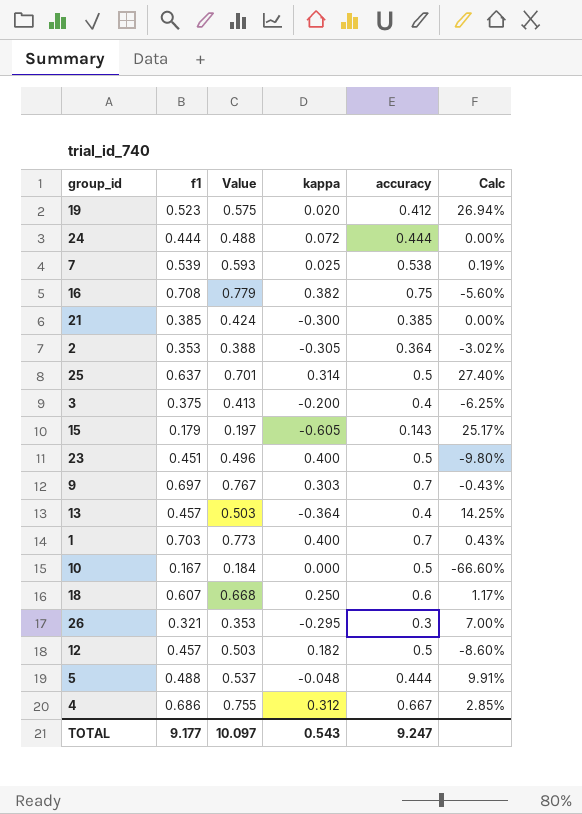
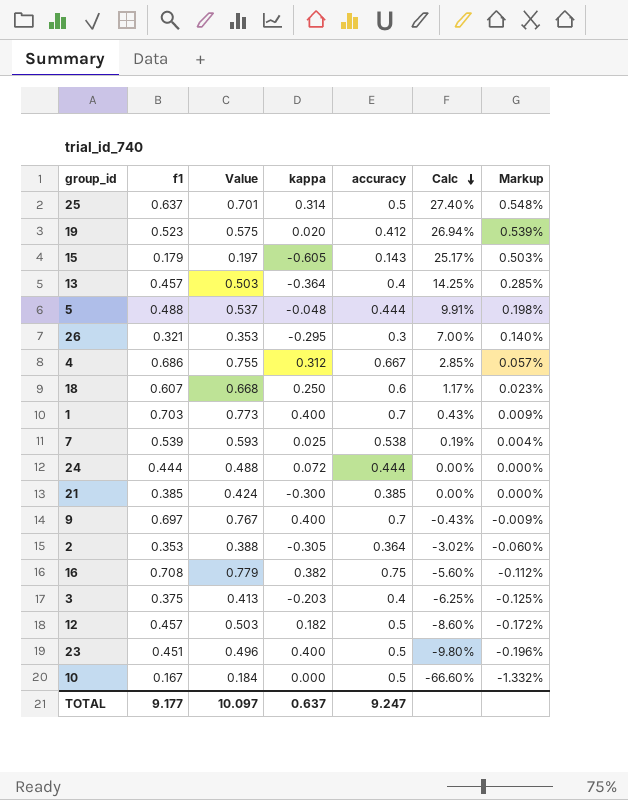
row order: none -> Calc descending
column Markup | formula: none -> [Calc] * 0.02
9 | kappa: 0.303 -> 0.400
3 | kappa: -0.200 -> -0.203
TOTAL | kappa: 0.543 -> 0.637

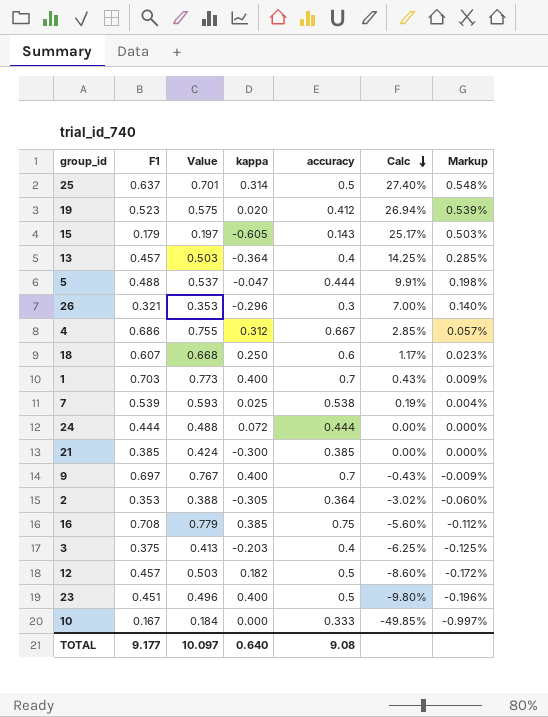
column name: f1 -> F1
5 | kappa: -0.048 -> -0.047
26 | kappa: -0.295 -> -0.296
16 | kappa: 0.382 -> 0.385
10 | accuracy: 0.5 -> 0.333
10 | Calc: -66.60% -> -49.85%
10 | Markup: -1.332% -> -0.997%
TOTAL | kappa: 0.637 -> 0.640
TOTAL | accuracy: 9.247 -> 9.08

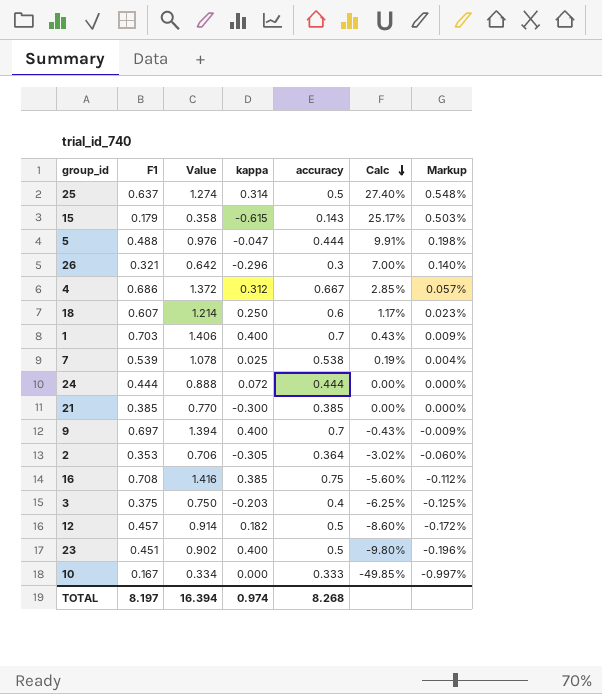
column Value | formula: [F1] * 1.1 -> [F1] * 2
row 19: 0.523 | 0.575 | 0.020 | 0.412 | 26.94% | 0.539% -> none
row 13: 0.457 | 0.503 | -0.364 | 0.4 | 14.25% | 0.285% -> none
15 | kappa: -0.605 -> -0.615
TOTAL | F1: 9.177 -> 8.197
TOTAL | Value: 10.097 -> 16.394
TOTAL | kappa: 0.640 -> 0.974
TOTAL | accuracy: 9.08 -> 8.268

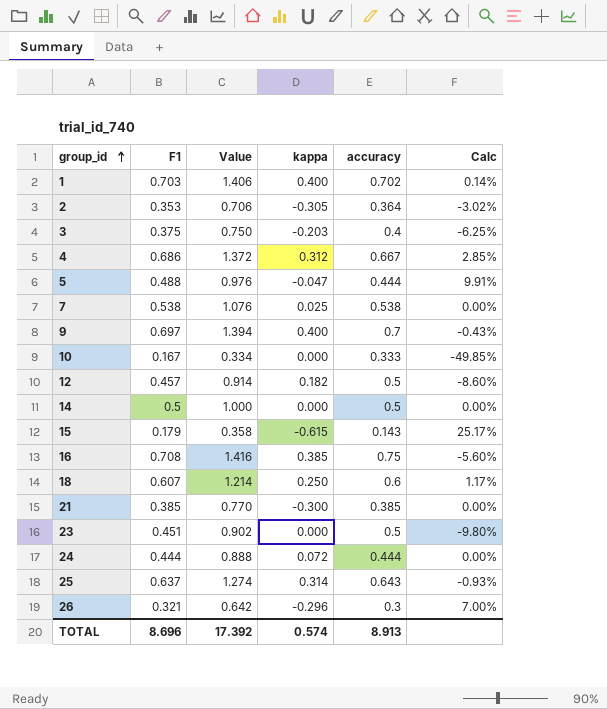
row order: Calc descending -> group_id ascending
column Markup | formula: [Calc] * 0.02 -> none
1 | accuracy: 0.7 -> 0.702
1 | Calc: 0.43% -> 0.14%
7 | F1: 0.539 -> 0.538
7 | Value: 1.078 -> 1.076
7 | Calc: 0.19% -> 0.00%
row 14: none -> 0.5 | 1.000 | 0.000 | 0.5 | 0.00%
23 | kappa: 0.400 -> 0.000
25 | accuracy: 0.5 -> 0.643
25 | Calc: 27.40% -> -0.93%
TOTAL | F1: 8.197 -> 8.696
TOTAL | Value: 16.394 -> 17.392
TOTAL | kappa: 0.974 -> 0.574
TOTAL | accuracy: 8.268 -> 8.913

